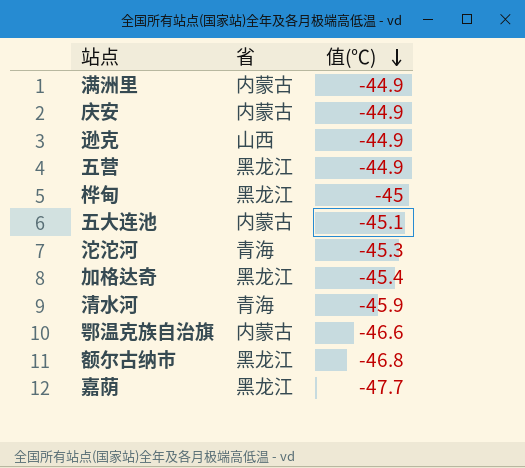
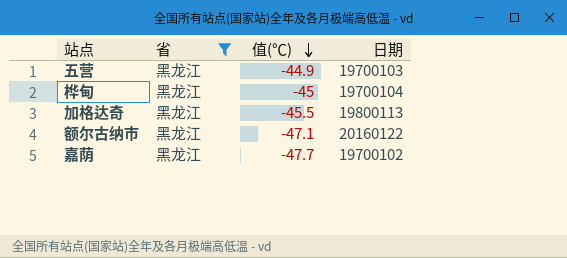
filter: none -> 省 = 黑龙江
column 日期 | position: none -> 4
加格达奇 | 值(℃): -45.4 -> -45.5
额尔古纳市 | 值(℃): -46.8 -> -47.1

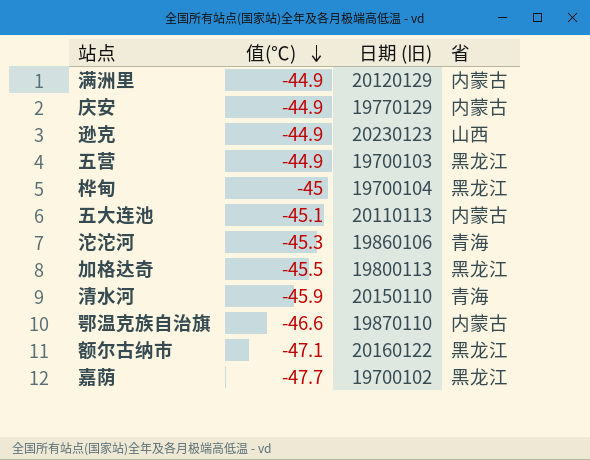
filter: 省 = 黑龙江 -> none
column name: 日期 -> 日期 (旧)
column 省 | position: 2 -> 4

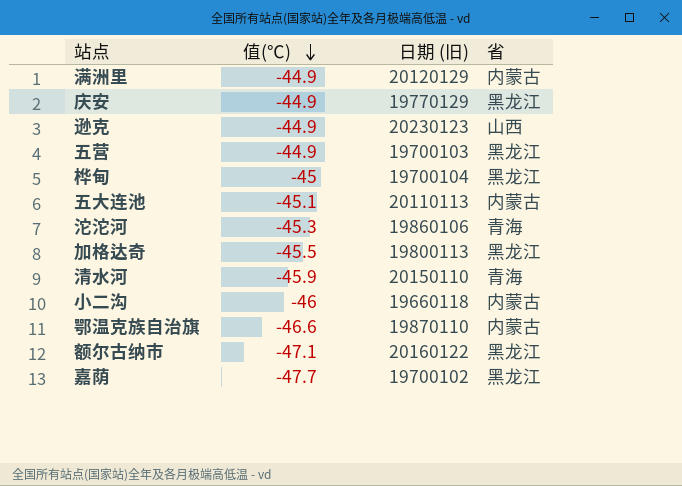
庆安 | 省: 内蒙古 -> 黑龙江
row 小二沟: none -> -46 | 19660118 | 内蒙古

